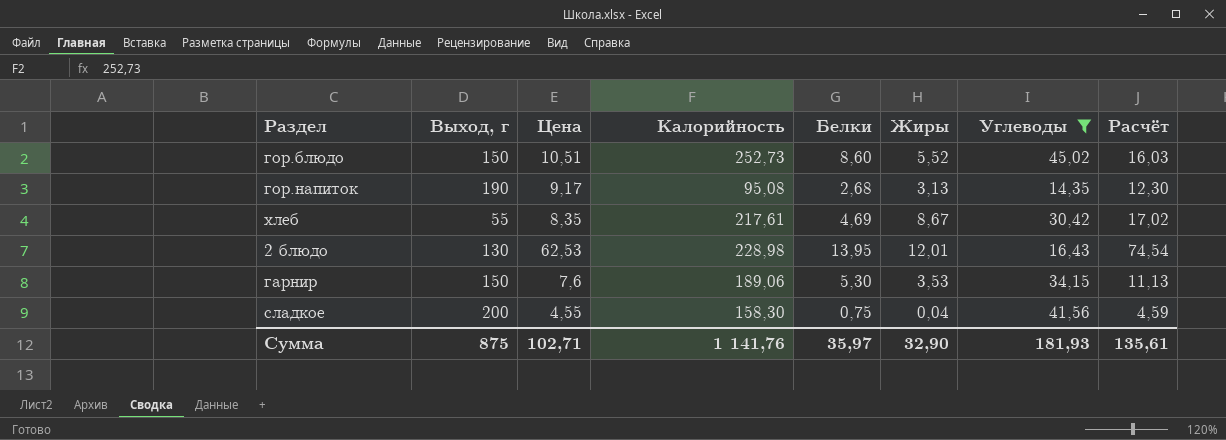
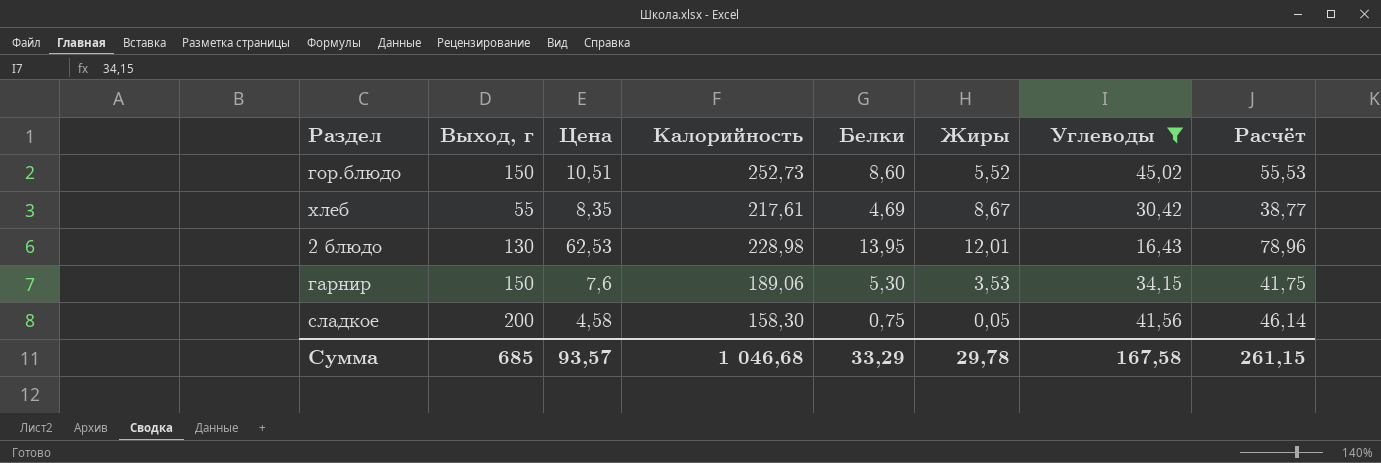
column Расчёт | formula: [Цена] + [Жиры] -> [Цена] + [Углеводы]
row гор.напиток: 190 | 9,17 | 95,08 | 2,68 | 3,13 | 14,35 | 12,30 -> none
сладкое | Цена: 4,55 -> 4,58
сладкое | Жиры: 0,04 -> 0,05
Сумма | Выход, г: 875 -> 685
Сумма | Цена: 102,71 -> 93,57
Сумма | Калорийность: 1 141,76 -> 1 046,68
Сумма | Белки: 35,97 -> 33,29
Сумма | Жиры: 32,90 -> 29,78
Сумма | Углеводы: 181,93 -> 167,58
Сумма | Расчёт: 135,61 -> 261,15

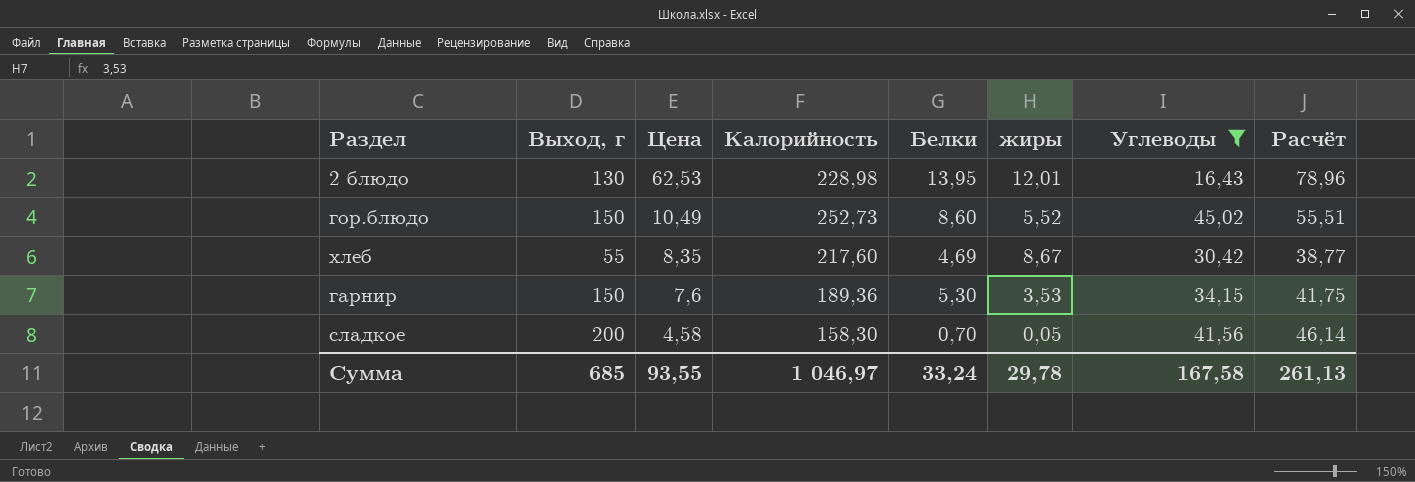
row order: none -> Цена descending
column name: Жиры -> жиры
гор.блюдо | Цена: 10,51 -> 10,49
гор.блюдо | Расчёт: 55,53 -> 55,51
хлеб | Калорийность: 217,61 -> 217,60
гарнир | Калорийность: 189,06 -> 189,36
сладкое | Белки: 0,75 -> 0,70
Сумма | Цена: 93,57 -> 93,55
Сумма | Калорийность: 1 046,68 -> 1 046,97
Сумма | Белки: 33,29 -> 33,24
Сумма | Расчёт: 261,15 -> 261,13

